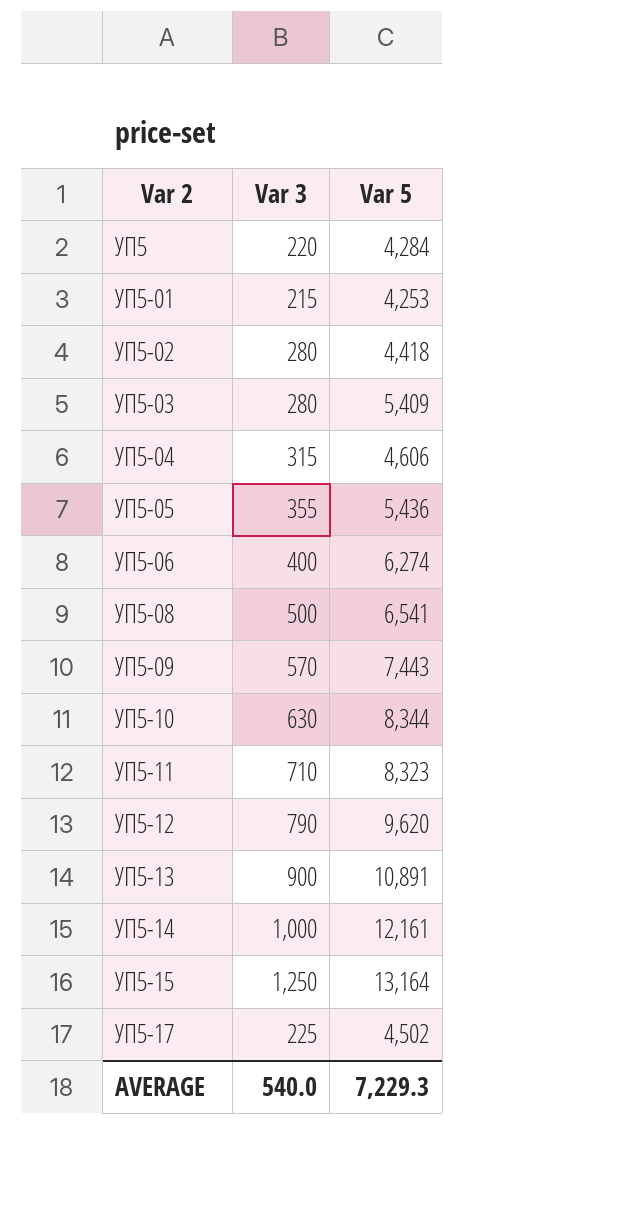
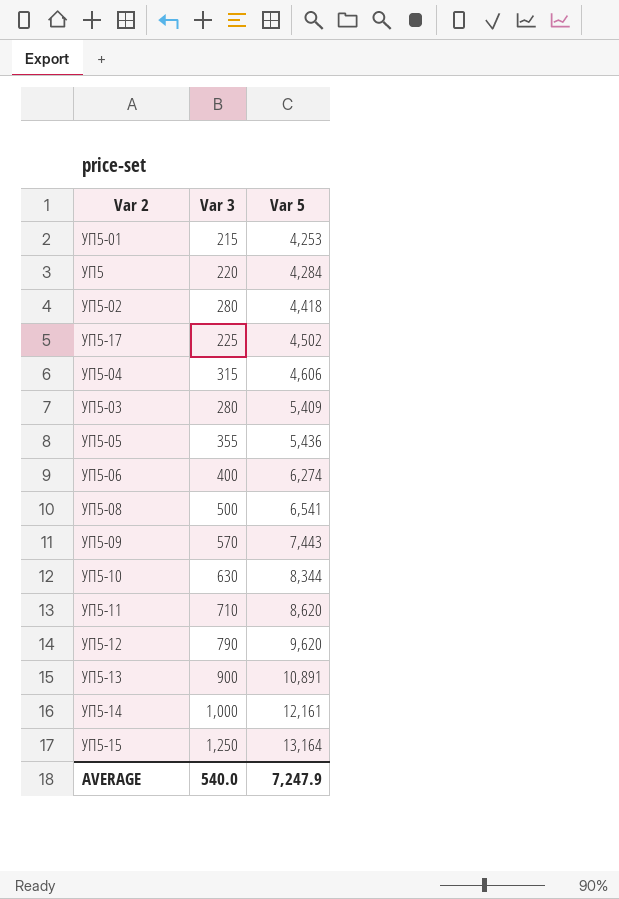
row order: Var 2 ascending -> Var 5 ascending
УП5-11 | Var 5: 8,323 -> 8,620
AVERAGE | Var 5: 7,229.3 -> 7,247.9

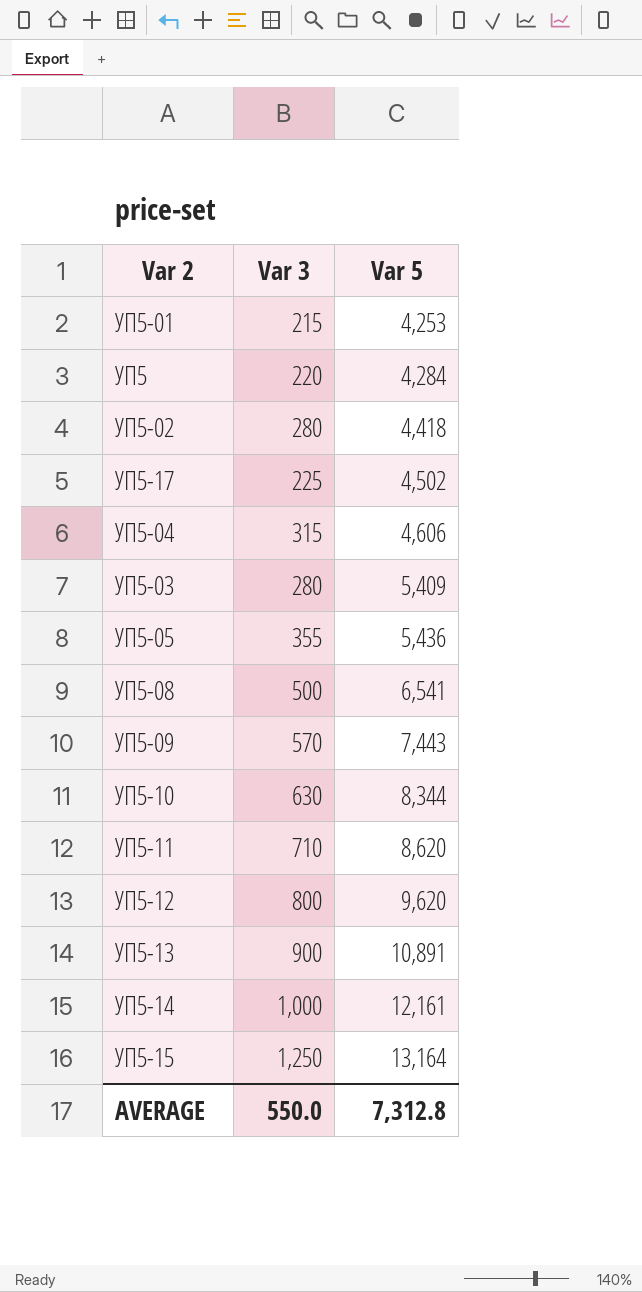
row УП5-06: 400 | 6,274 -> none
УП5-12 | Var 3: 790 -> 800
AVERAGE | Var 3: 540.0 -> 550.0
AVERAGE | Var 5: 7,247.9 -> 7,312.8

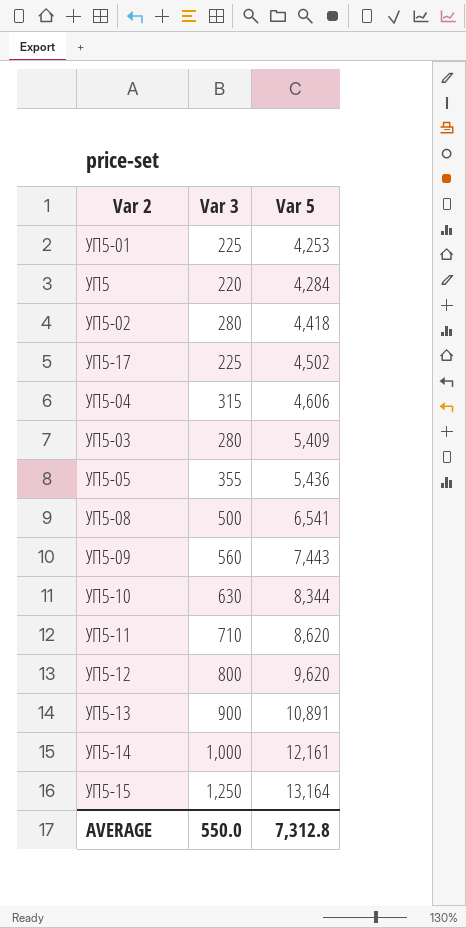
УП5-01 | Var 3: 215 -> 225
УП5-09 | Var 3: 570 -> 560

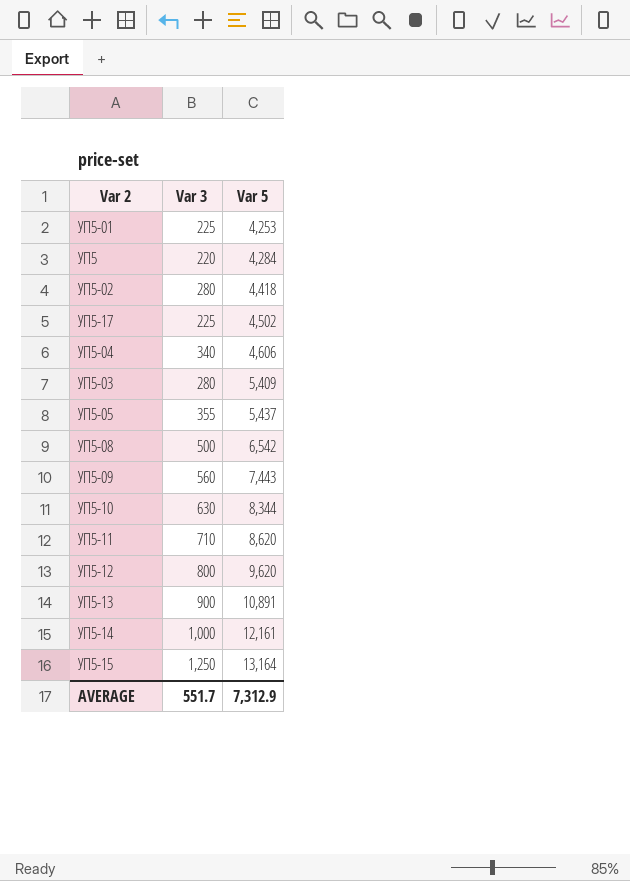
УП5-04 | Var 3: 315 -> 340
УП5-05 | Var 5: 5,436 -> 5,437
УП5-08 | Var 5: 6,541 -> 6,542
AVERAGE | Var 3: 550.0 -> 551.7
AVERAGE | Var 5: 7,312.8 -> 7,312.9

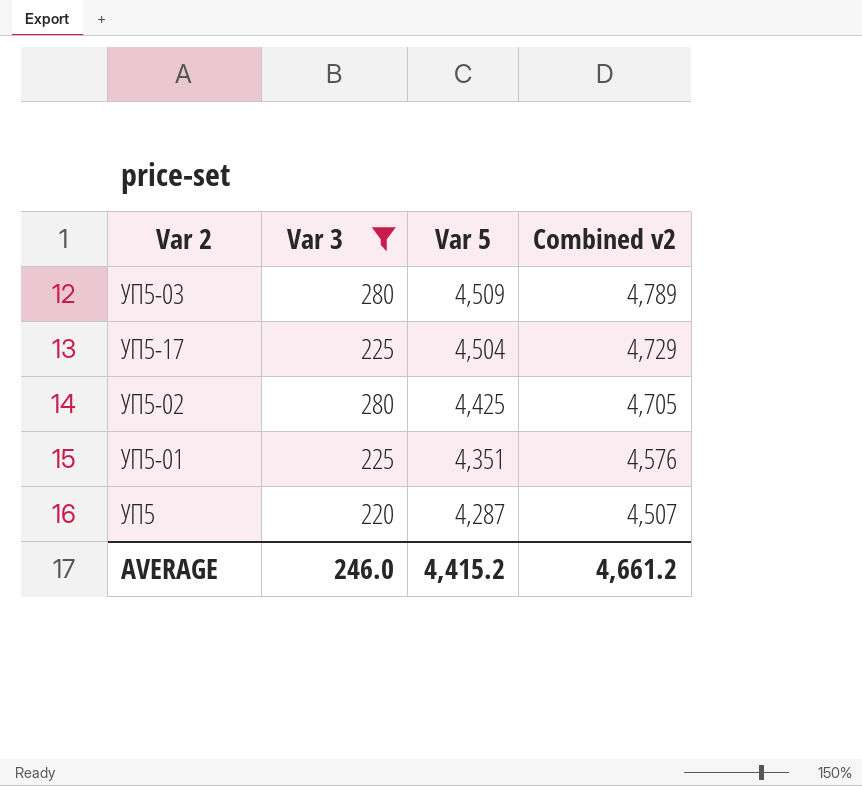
filter: none -> Var 3 <= 280
row order: Var 5 ascending -> Var 5 descending
column Combined v2 | formula: none -> [Var 3] + [Var 5]
УП5-03 | Var 5: 5,409 -> 4,509
УП5-17 | Var 5: 4,502 -> 4,504
УП5-02 | Var 5: 4,418 -> 4,425
УП5-01 | Var 5: 4,253 -> 4,351
УП5 | Var 5: 4,284 -> 4,287
AVERAGE | Var 3: 551.7 -> 246.0
AVERAGE | Var 5: 7,312.9 -> 4,415.2

